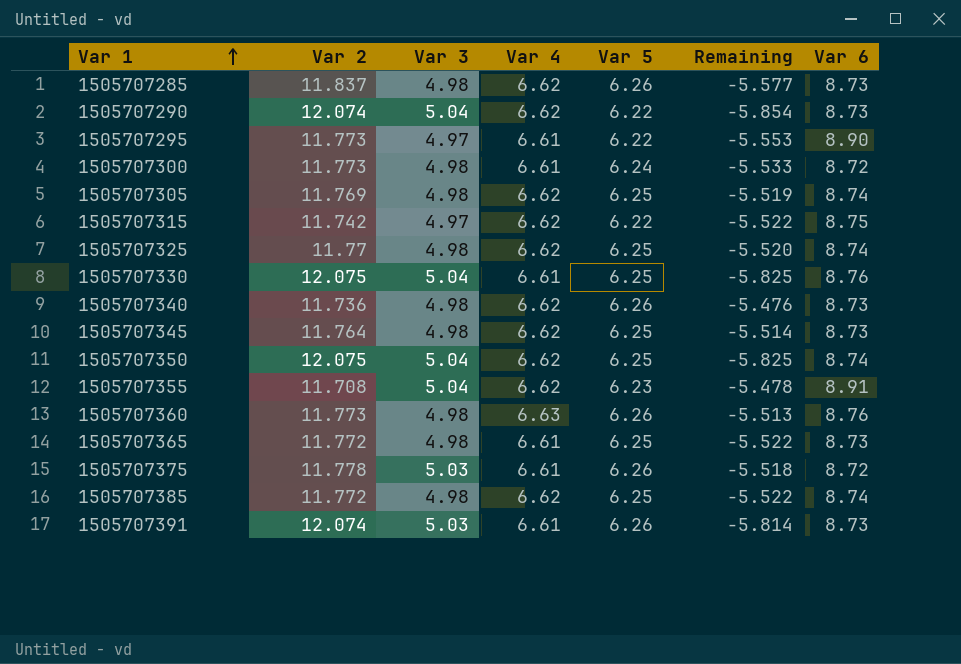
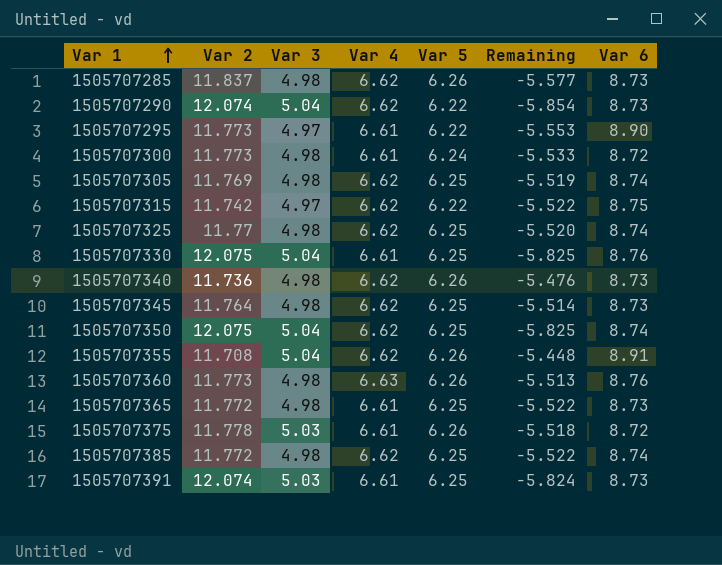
1505707355 | Var 5: 6.23 -> 6.26
1505707355 | Remaining: -5.478 -> -5.448
1505707391 | Var 5: 6.26 -> 6.25
1505707391 | Remaining: -5.814 -> -5.824

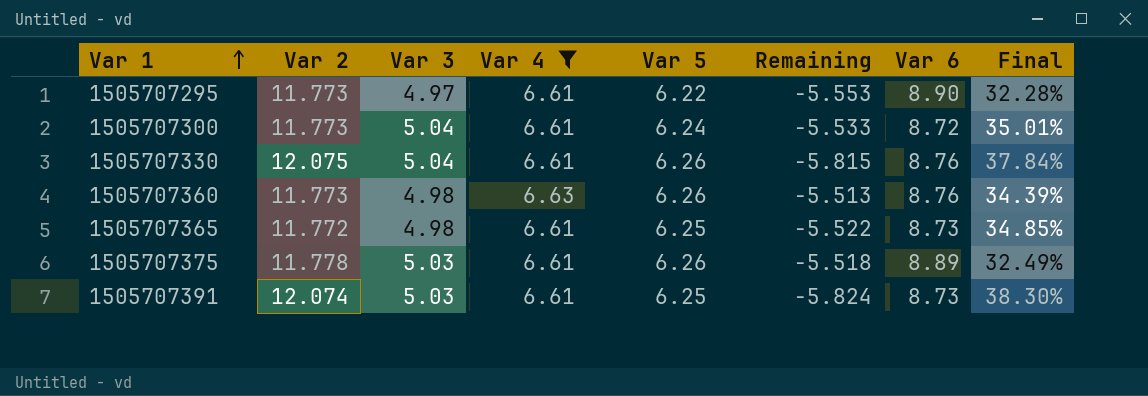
filter: none -> Var 4 != 6.62
column Final | formula: none -> ([Var 2] - [Var 6]) / [Var 6]
1505707300 | Var 3: 4.98 -> 5.04
1505707330 | Var 5: 6.25 -> 6.26
1505707330 | Remaining: -5.825 -> -5.815
1505707375 | Var 6: 8.72 -> 8.89

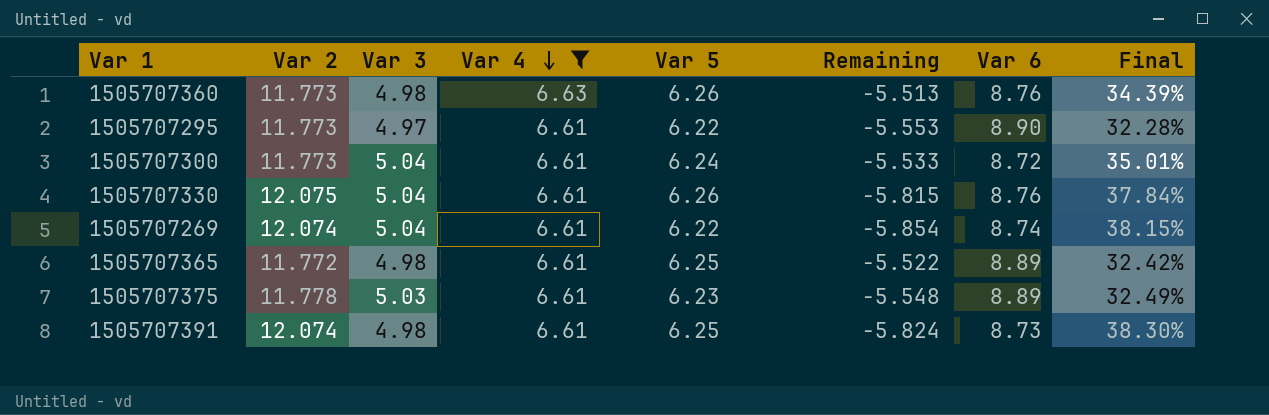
row order: Var 1 ascending -> Var 4 descending
row 1505707269: none -> 12.074 | 5.04 | 6.61 | 6.22 | -5.854 | 8.74 | 38.15%
1505707365 | Var 6: 8.73 -> 8.89
1505707365 | Final: 34.85% -> 32.42%
1505707375 | Var 5: 6.26 -> 6.23
1505707375 | Remaining: -5.518 -> -5.548
1505707391 | Var 3: 5.03 -> 4.98

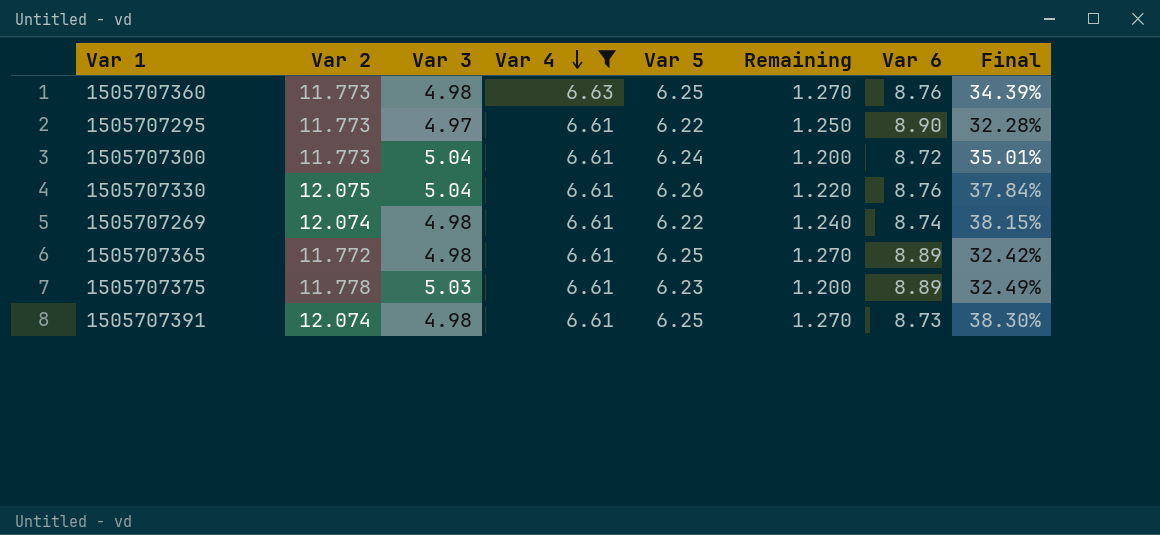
column Remaining | formula: [Var 5] - [Var 2] -> [Var 5] - [Var 3]
1505707360 | Var 5: 6.26 -> 6.25
1505707269 | Var 3: 5.04 -> 4.98

